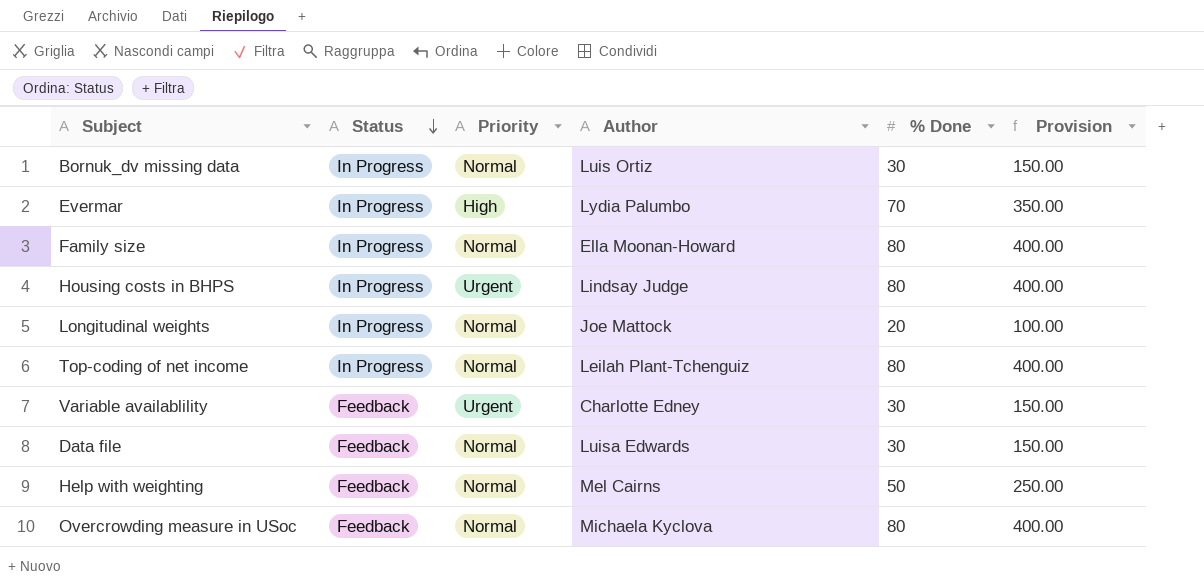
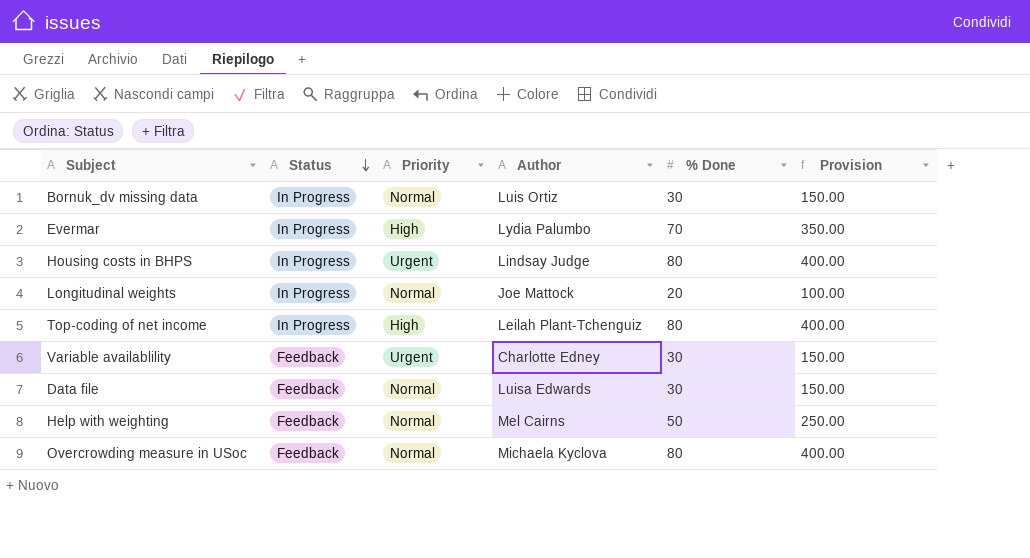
row Family size: In Progress | Normal | Ella Moonan-Howard | 80 | 400.00 -> none
Top-coding of net income | Priority: Normal -> High

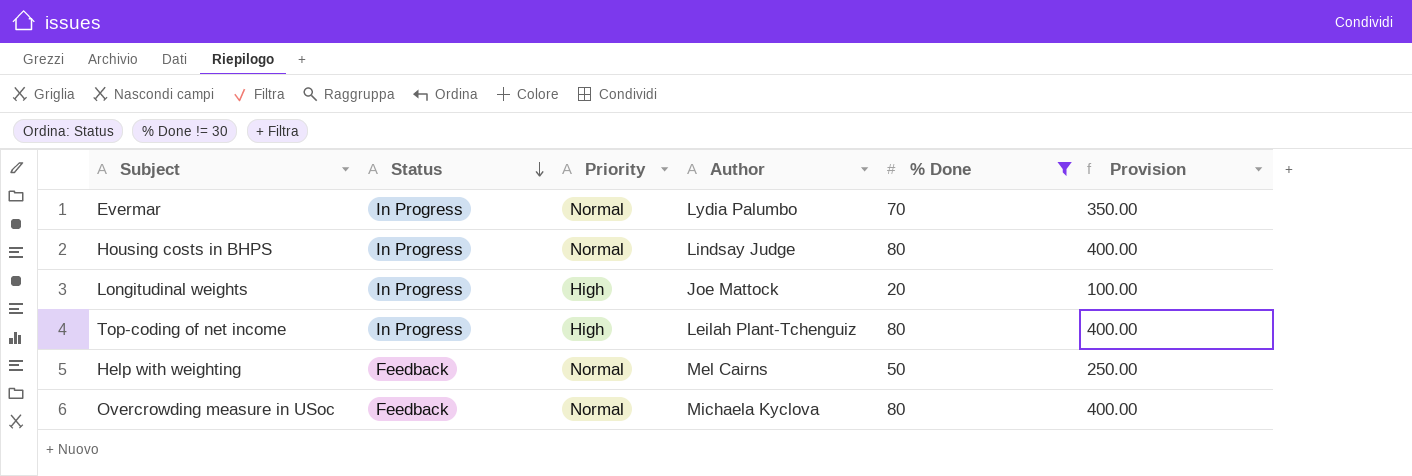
filter: none -> % Done != 30
Evermar | Priority: High -> Normal
Housing costs in BHPS | Priority: Urgent -> Normal
Longitudinal weights | Priority: Normal -> High

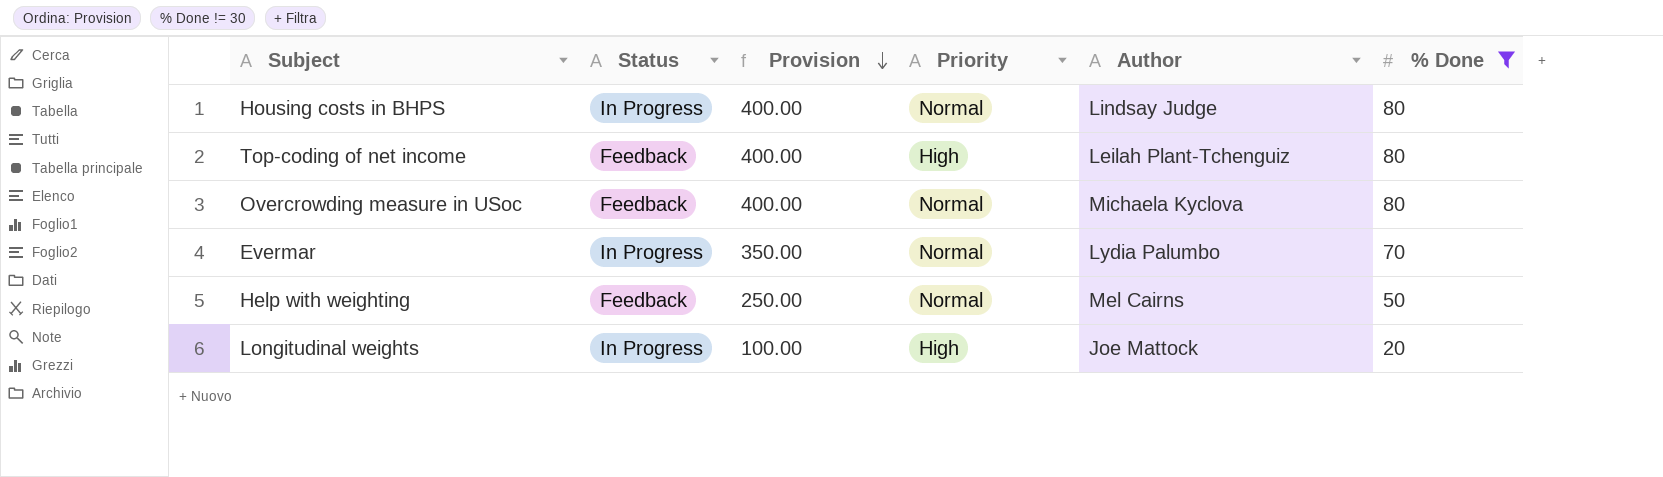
row order: Status descending -> Provision descending
column Provision | position: 6 -> 3
Top-coding of net income | Status: In Progress -> Feedback

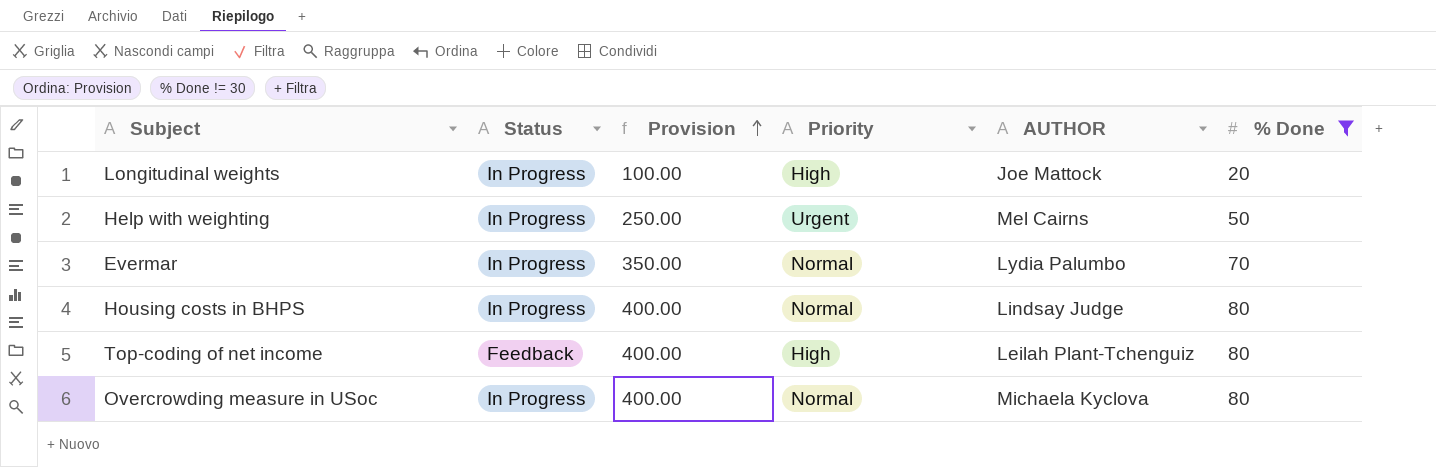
row order: Provision descending -> Provision ascending
column name: Author -> AUTHOR
Help with weighting | Status: Feedback -> In Progress
Help with weighting | Priority: Normal -> Urgent
Overcrowding measure in USoc | Status: Feedback -> In Progress

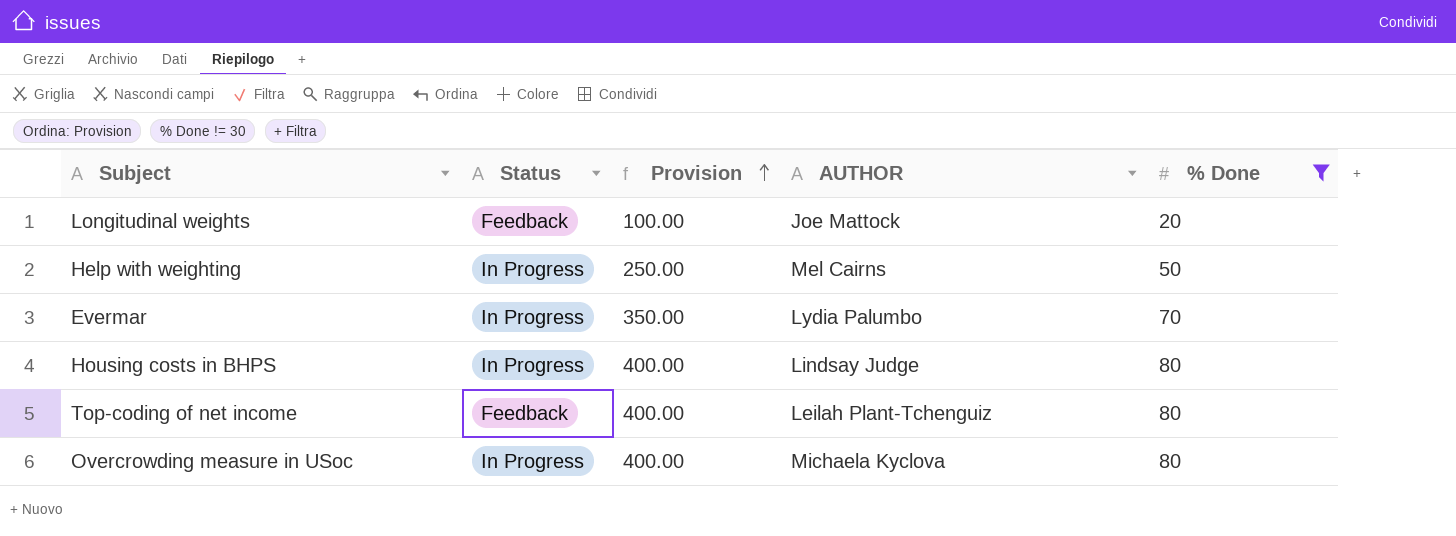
column Priority | position: 4 -> none
Longitudinal weights | Status: In Progress -> Feedback

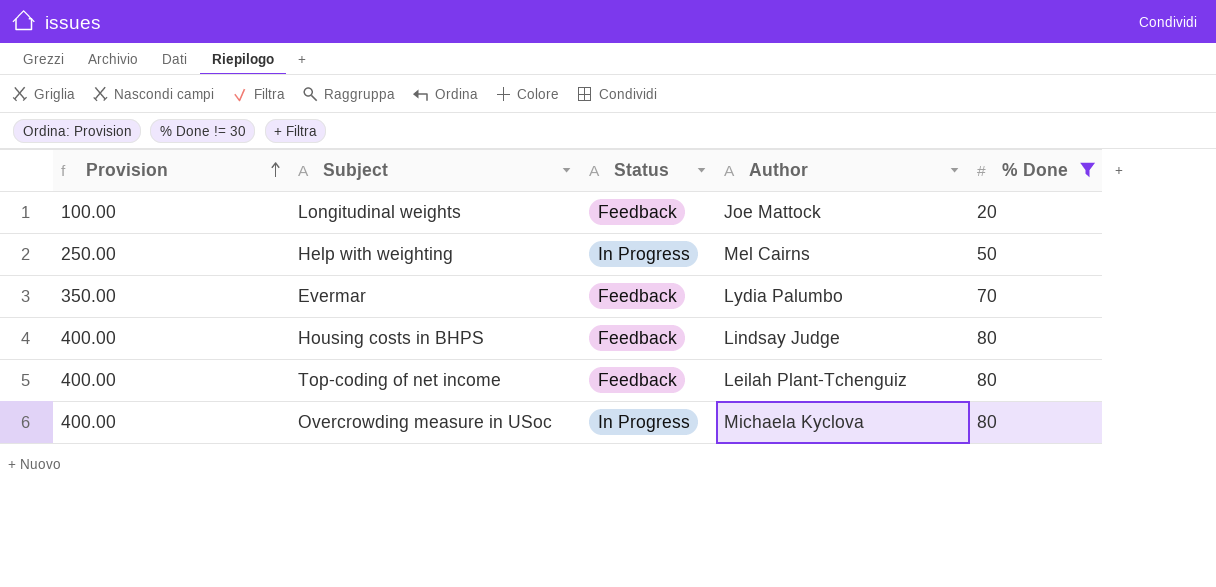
column Provision | position: 3 -> 1
column name: AUTHOR -> Author
Evermar | Status: In Progress -> Feedback
Housing costs in BHPS | Status: In Progress -> Feedback

